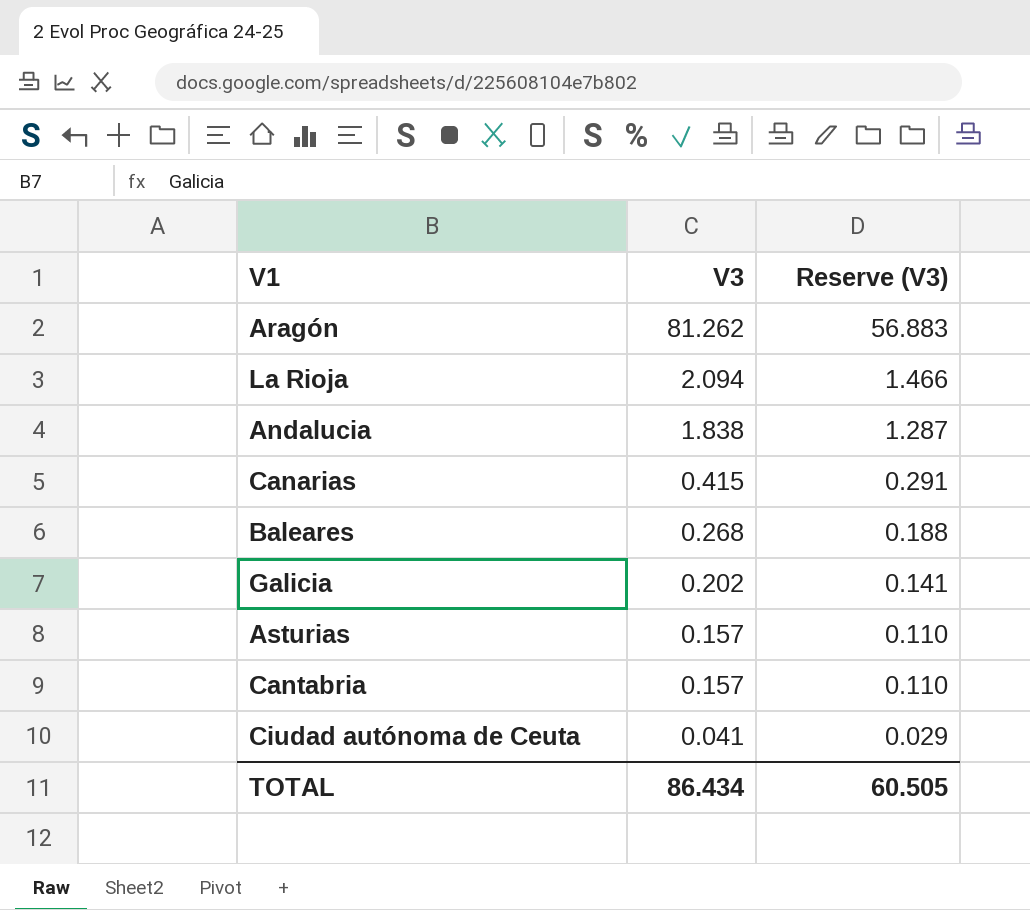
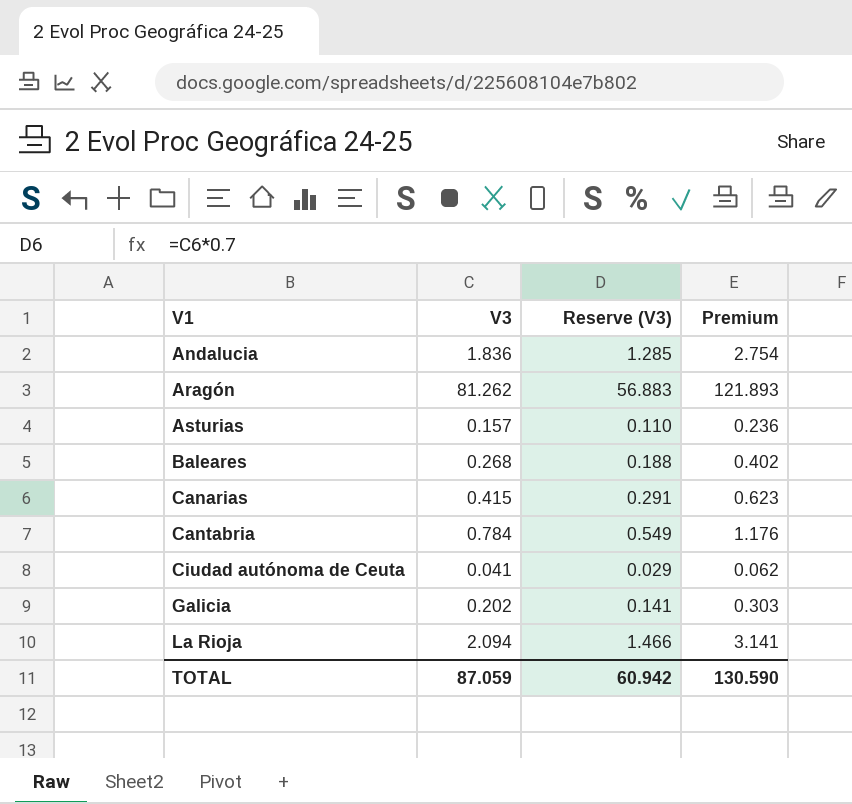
row order: V3 descending -> V1 ascending
column Premium | formula: none -> [V3] * 1.5
Andalucia | V3: 1.838 -> 1.836
Andalucia | Reserve (V3): 1.287 -> 1.285
Cantabria | V3: 0.157 -> 0.784
Cantabria | Reserve (V3): 0.110 -> 0.549
TOTAL | V3: 86.434 -> 87.059
TOTAL | Reserve (V3): 60.505 -> 60.942

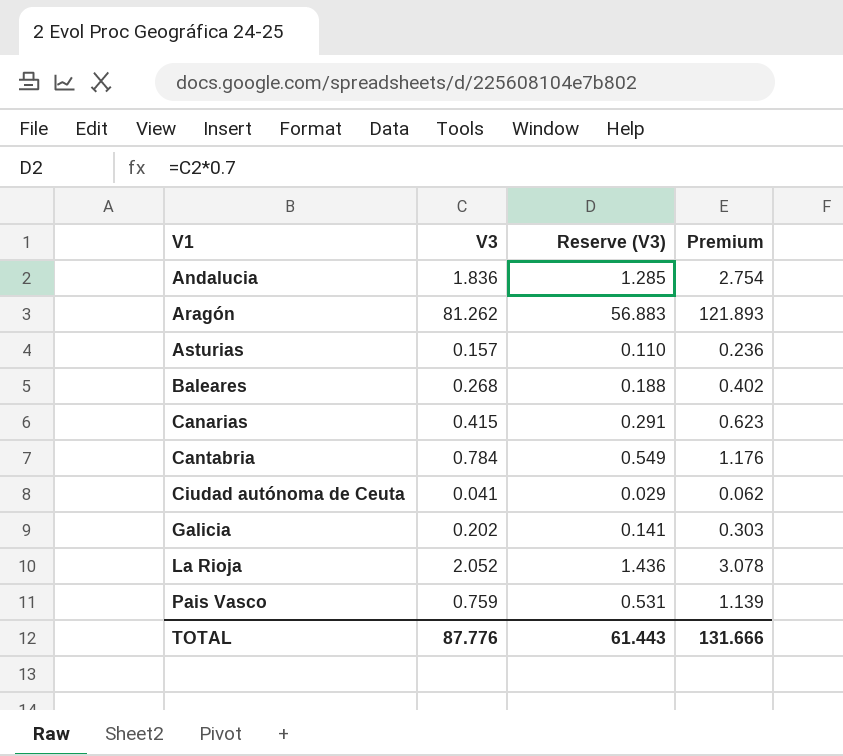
La Rioja | V3: 2.094 -> 2.052
La Rioja | Reserve (V3): 1.466 -> 1.436
La Rioja | Premium: 3.141 -> 3.078
row Pais Vasco: none -> 0.759 | 0.531 | 1.139
TOTAL | V3: 87.059 -> 87.776
TOTAL | Reserve (V3): 60.942 -> 61.443
TOTAL | Premium: 130.590 -> 131.666

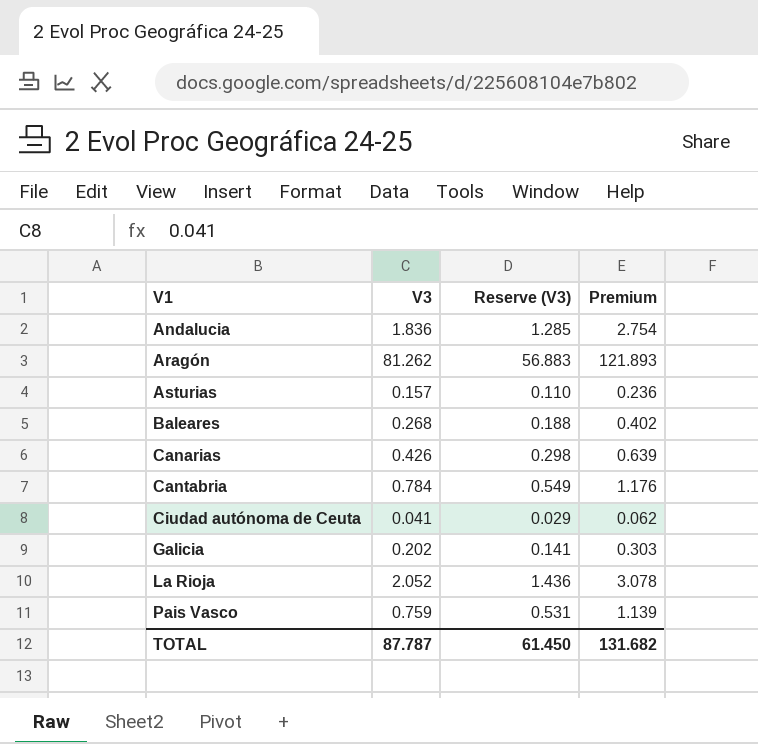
Canarias | V3: 0.415 -> 0.426
Canarias | Reserve (V3): 0.291 -> 0.298
Canarias | Premium: 0.623 -> 0.639
TOTAL | V3: 87.776 -> 87.787
TOTAL | Reserve (V3): 61.443 -> 61.450
TOTAL | Premium: 131.666 -> 131.682

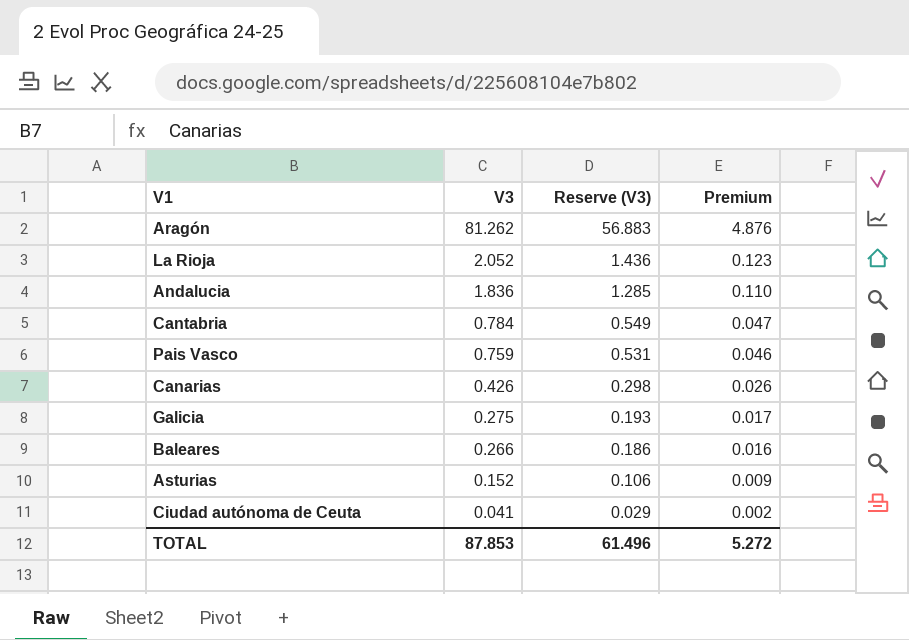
row order: V1 ascending -> V3 descending
column Premium | formula: [V3] * 1.5 -> [V3] * 0.06
Galicia | V3: 0.202 -> 0.275
Galicia | Reserve (V3): 0.141 -> 0.193
Baleares | V3: 0.268 -> 0.266
Baleares | Reserve (V3): 0.188 -> 0.186
Asturias | V3: 0.157 -> 0.152
Asturias | Reserve (V3): 0.110 -> 0.106
TOTAL | V3: 87.787 -> 87.853
TOTAL | Reserve (V3): 61.450 -> 61.496
TOTAL | Premium: 131.682 -> 5.272

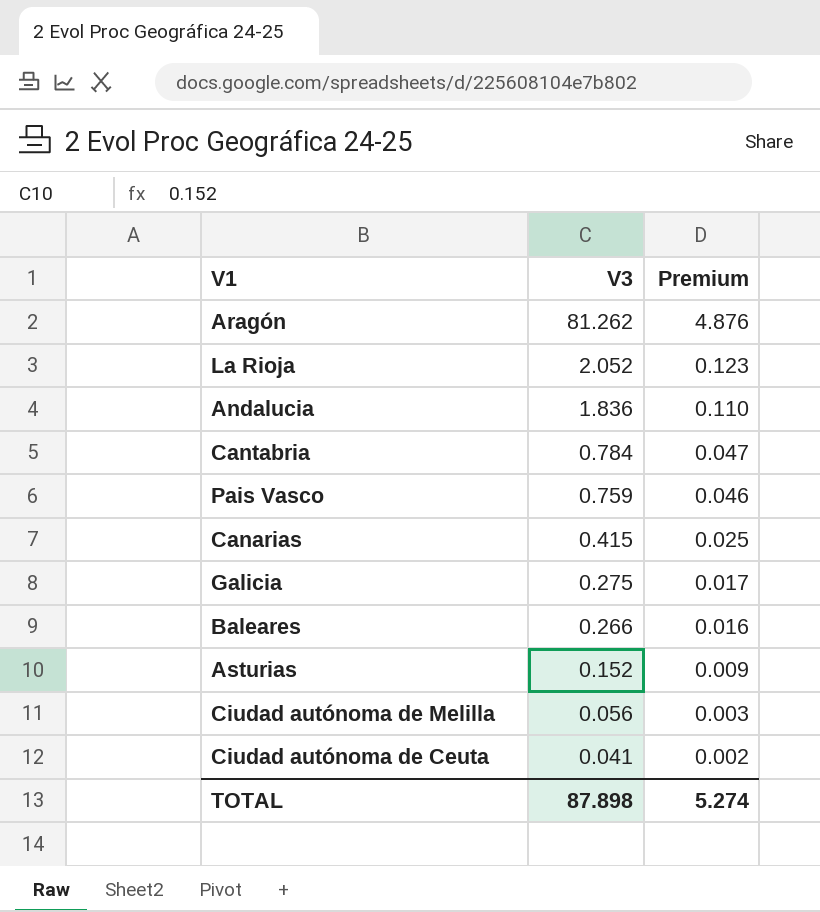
column Reserve (V3) | formula: [V3] * 0.7 -> none
Canarias | V3: 0.426 -> 0.415
Canarias | Premium: 0.026 -> 0.025
row Ciudad autónoma de Melilla: none -> 0.056 | 0.003
TOTAL | V3: 87.853 -> 87.898
TOTAL | Premium: 5.272 -> 5.274

